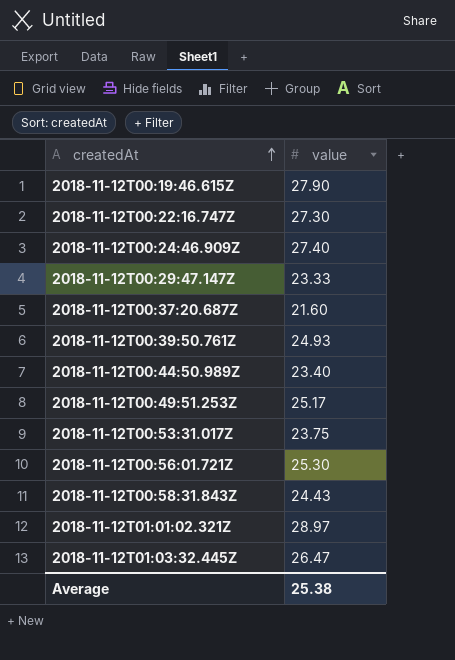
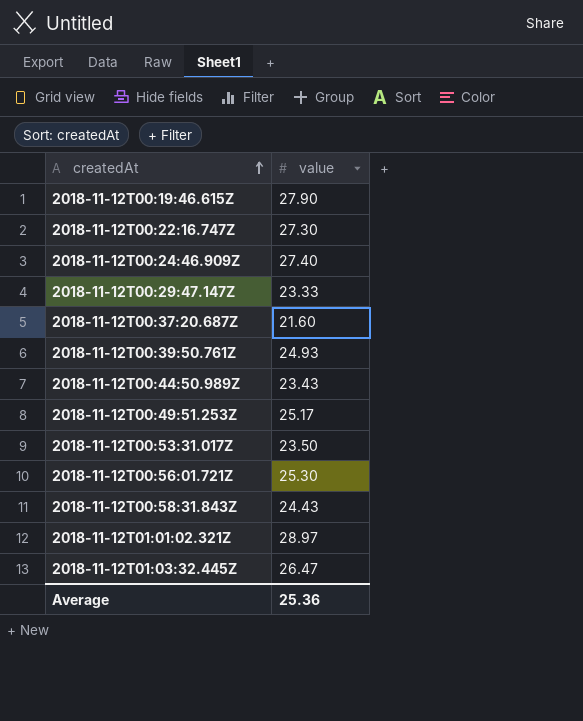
2018-11-12T00:44:50.989Z | value: 23.40 -> 23.43
2018-11-12T00:53:31.017Z | value: 23.75 -> 23.50
Average | value: 25.38 -> 25.36

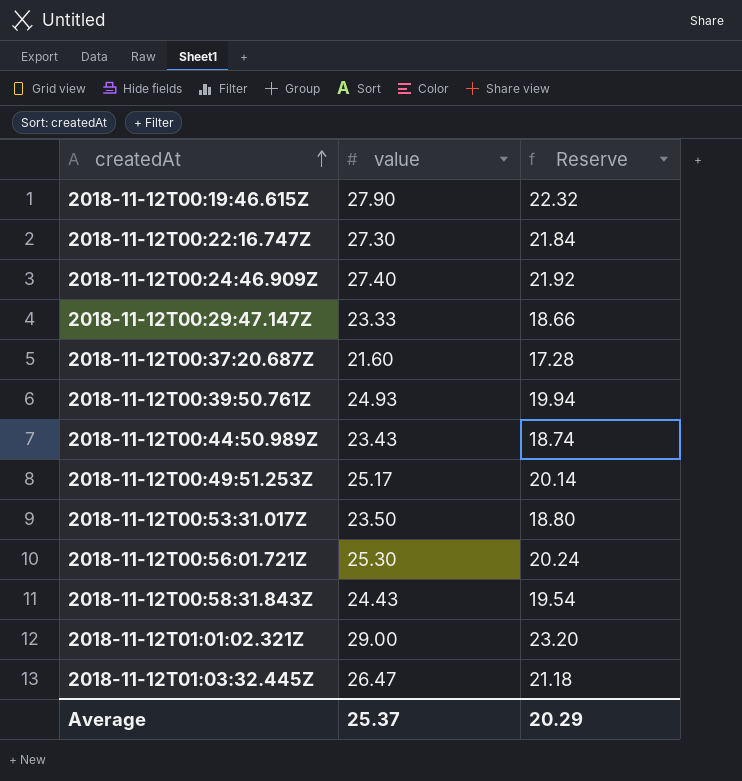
column Reserve | formula: none -> [value] * 0.8
2018-11-12T01:01:02.321Z | value: 28.97 -> 29.00
Average | value: 25.36 -> 25.37

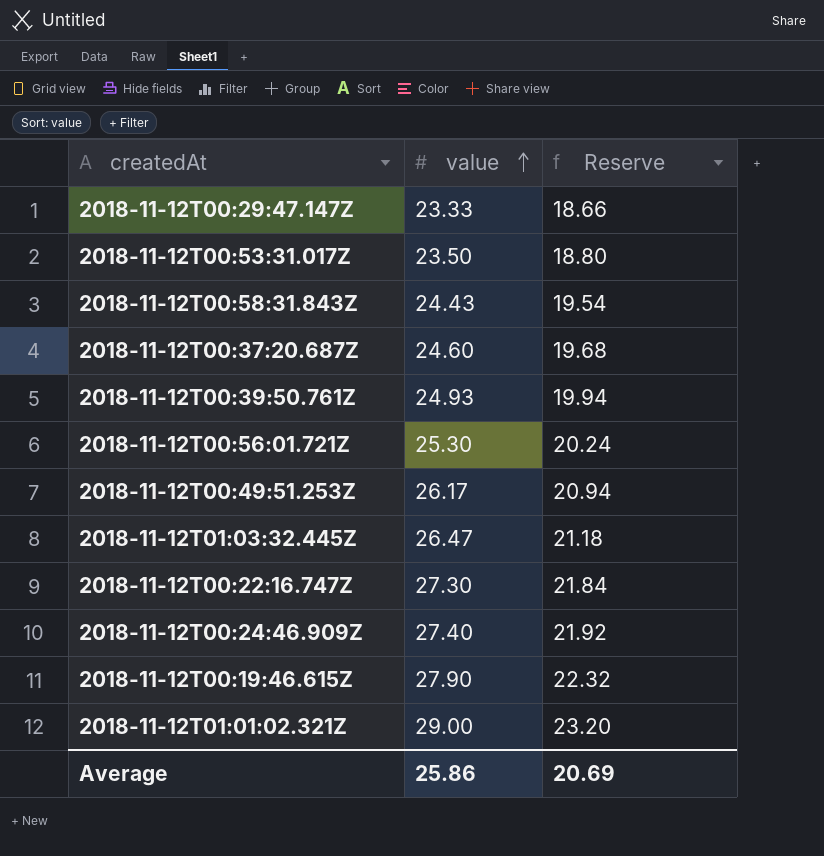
row order: createdAt ascending -> value ascending
row 2018-11-12T00:44:50.989Z: 23.43 | 18.74 -> none
2018-11-12T00:37:20.687Z | value: 21.60 -> 24.60
2018-11-12T00:37:20.687Z | Reserve: 17.28 -> 19.68
2018-11-12T00:49:51.253Z | value: 25.17 -> 26.17
2018-11-12T00:49:51.253Z | Reserve: 20.14 -> 20.94
Average | value: 25.37 -> 25.86
Average | Reserve: 20.29 -> 20.69

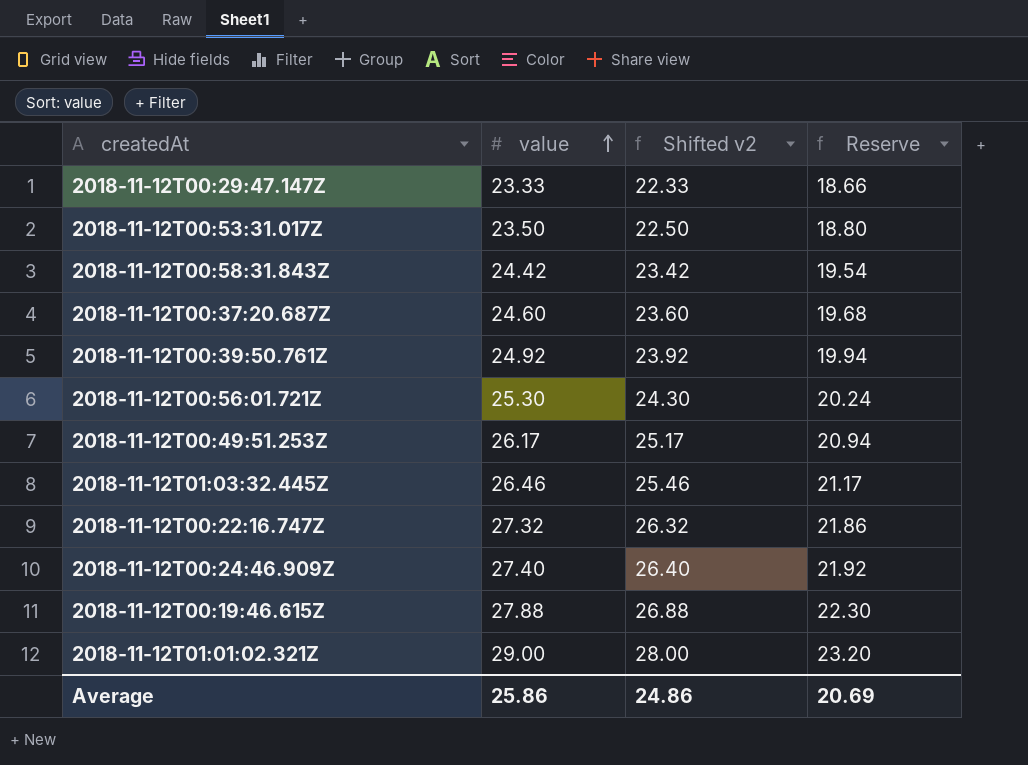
column Shifted v2 | formula: none -> [value] - 1
2018-11-12T00:58:31.843Z | value: 24.43 -> 24.42
2018-11-12T00:39:50.761Z | value: 24.93 -> 24.92
2018-11-12T01:03:32.445Z | value: 26.47 -> 26.46
2018-11-12T01:03:32.445Z | Reserve: 21.18 -> 21.17
2018-11-12T00:22:16.747Z | value: 27.30 -> 27.32
2018-11-12T00:22:16.747Z | Reserve: 21.84 -> 21.86
2018-11-12T00:19:46.615Z | value: 27.90 -> 27.88
2018-11-12T00:19:46.615Z | Reserve: 22.32 -> 22.30

